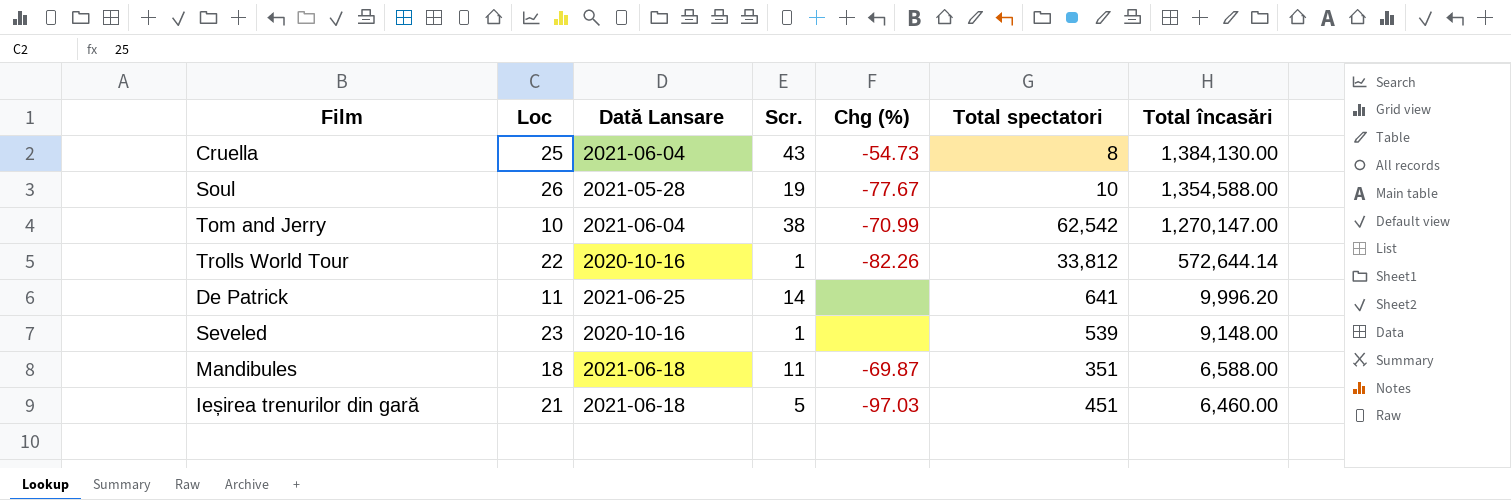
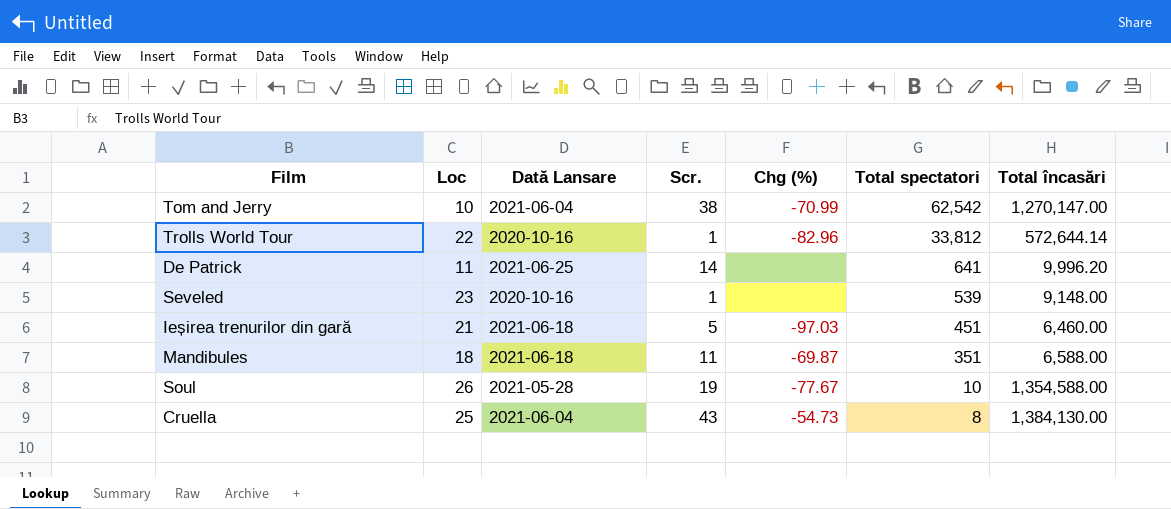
row order: Total încasări descending -> Total spectatori descending
Trolls World Tour | Chg (%): -82.26 -> -82.96

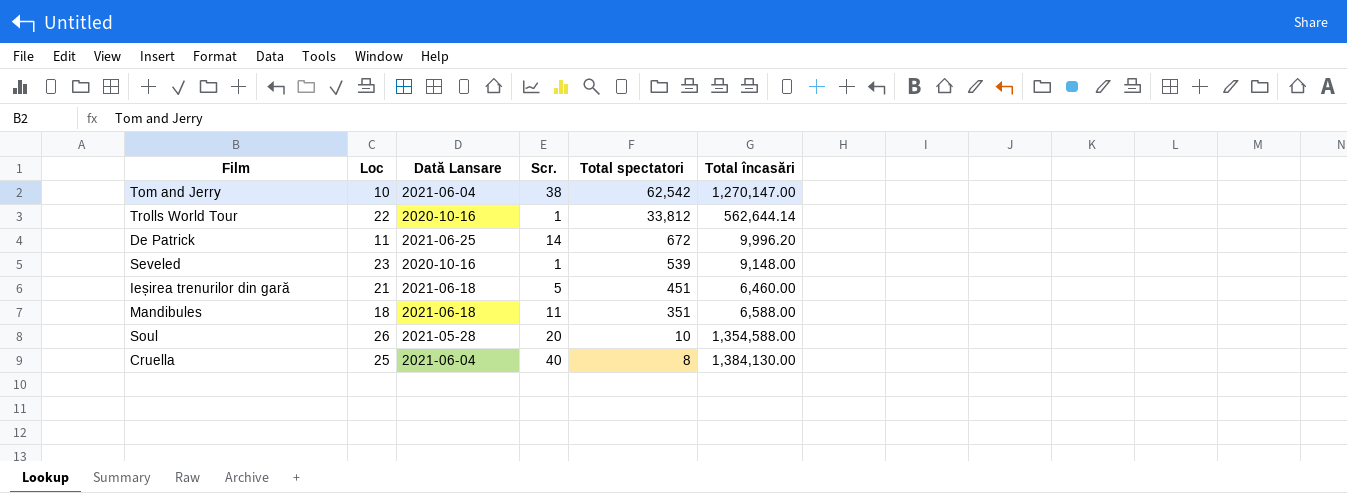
column Chg (%) | position: 5 -> none
Trolls World Tour | Total încasări: 572,644.14 -> 562,644.14
De Patrick | Total spectatori: 641 -> 672
Soul | Scr.: 19 -> 20
Cruella | Scr.: 43 -> 40

